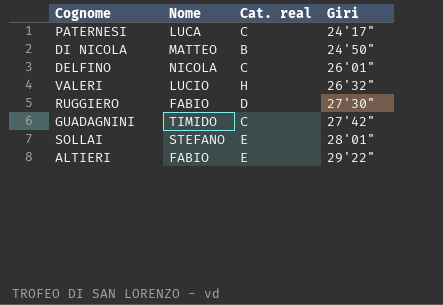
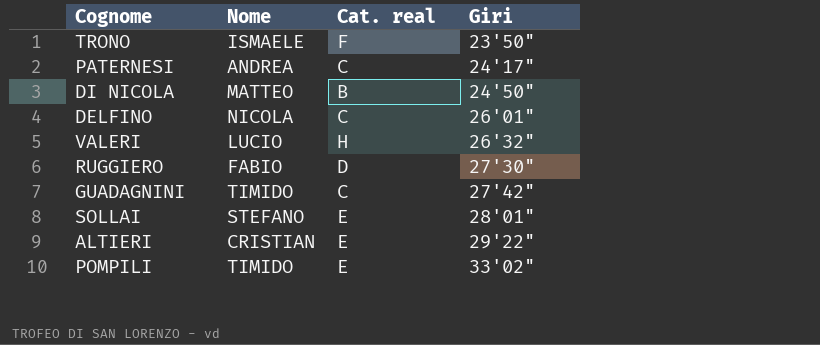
row TRONO: none -> ISMAELE | F | 23'50"
PATERNESI | Nome: LUCA -> ANDREA
ALTIERI | Nome: FABIO -> CRISTIAN
row POMPILI: none -> TIMIDO | E | 33'02"

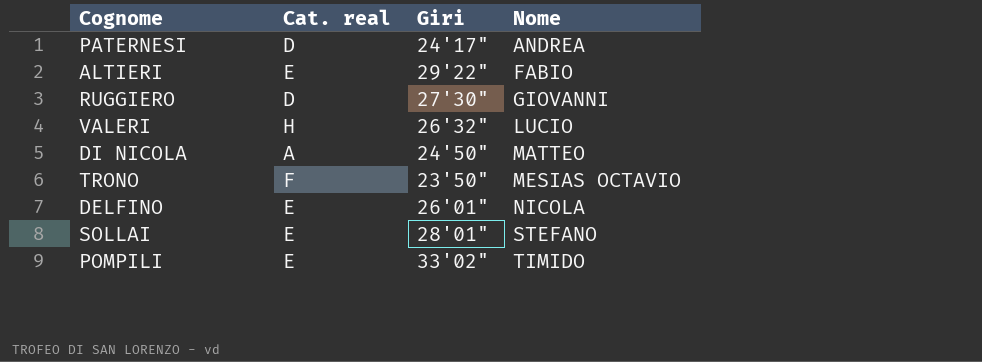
row order: Giri ascending -> Nome ascending
column Nome | position: 2 -> 4
row GUADAGNINI: TIMIDO | C | 27'42" -> none
PATERNESI | Cat. real: C -> D
ALTIERI | Nome: CRISTIAN -> FABIO
RUGGIERO | Nome: FABIO -> GIOVANNI
DI NICOLA | Cat. real: B -> A
TRONO | Nome: ISMAELE -> MESIAS OCTAVIO
DELFINO | Cat. real: C -> E

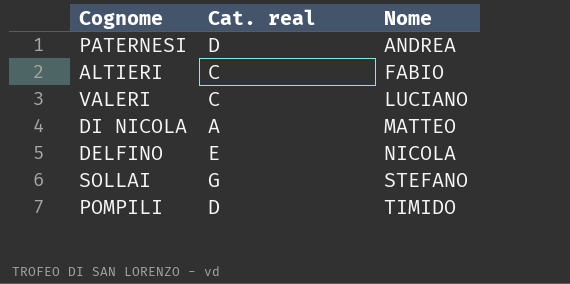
column Giri | position: 3 -> none
row RUGGIERO: D | 27'30" | GIOVANNI -> none
row TRONO: F | 23'50" | MESIAS OCTAVIO -> none
ALTIERI | Cat. real: E -> C
VALERI | Cat. real: H -> C
VALERI | Nome: LUCIO -> LUCIANO
SOLLAI | Cat. real: E -> G
POMPILI | Cat. real: E -> D

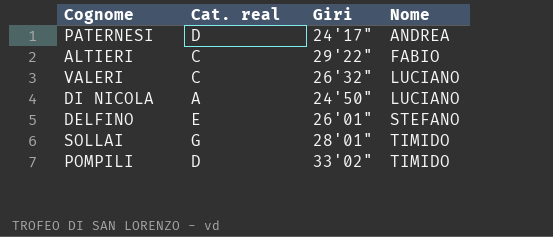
column Giri | position: none -> 3
DI NICOLA | Nome: MATTEO -> LUCIANO
DELFINO | Nome: NICOLA -> STEFANO
SOLLAI | Nome: STEFANO -> TIMIDO

